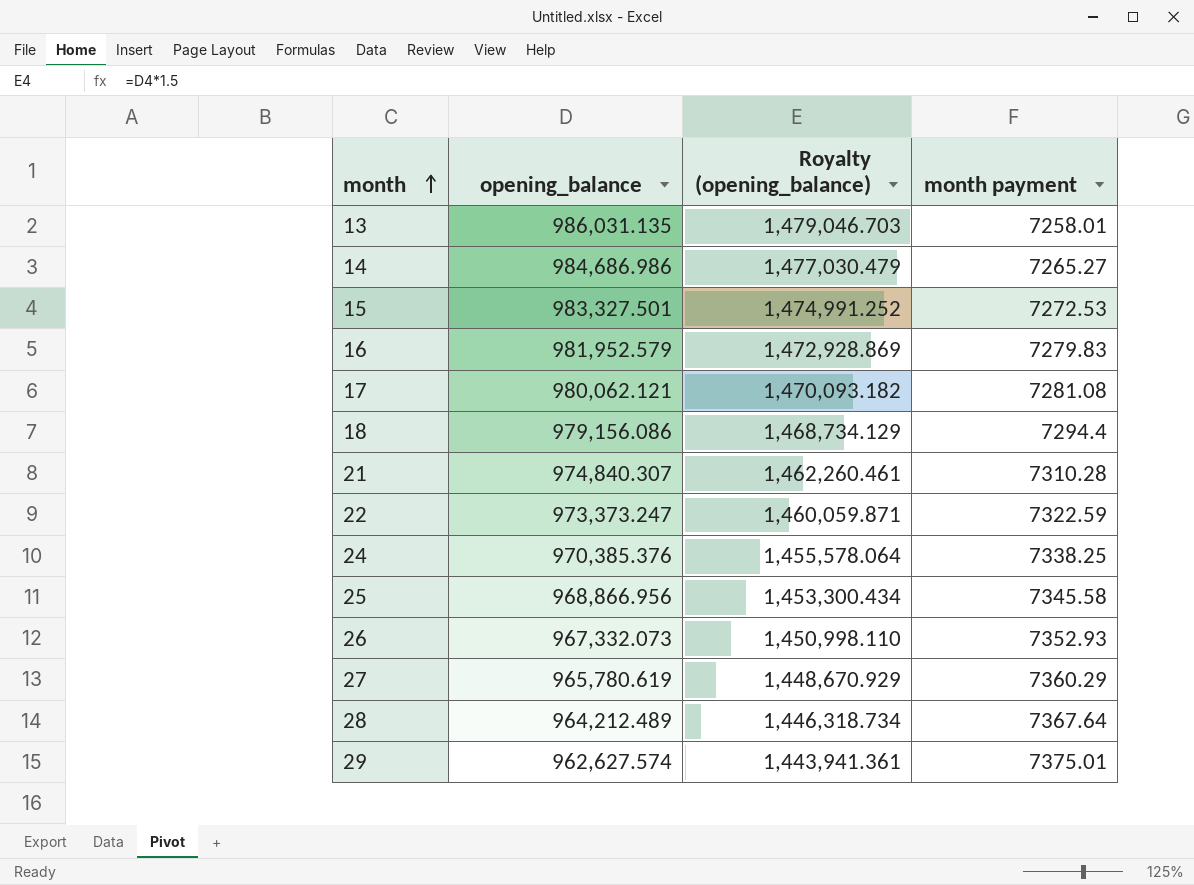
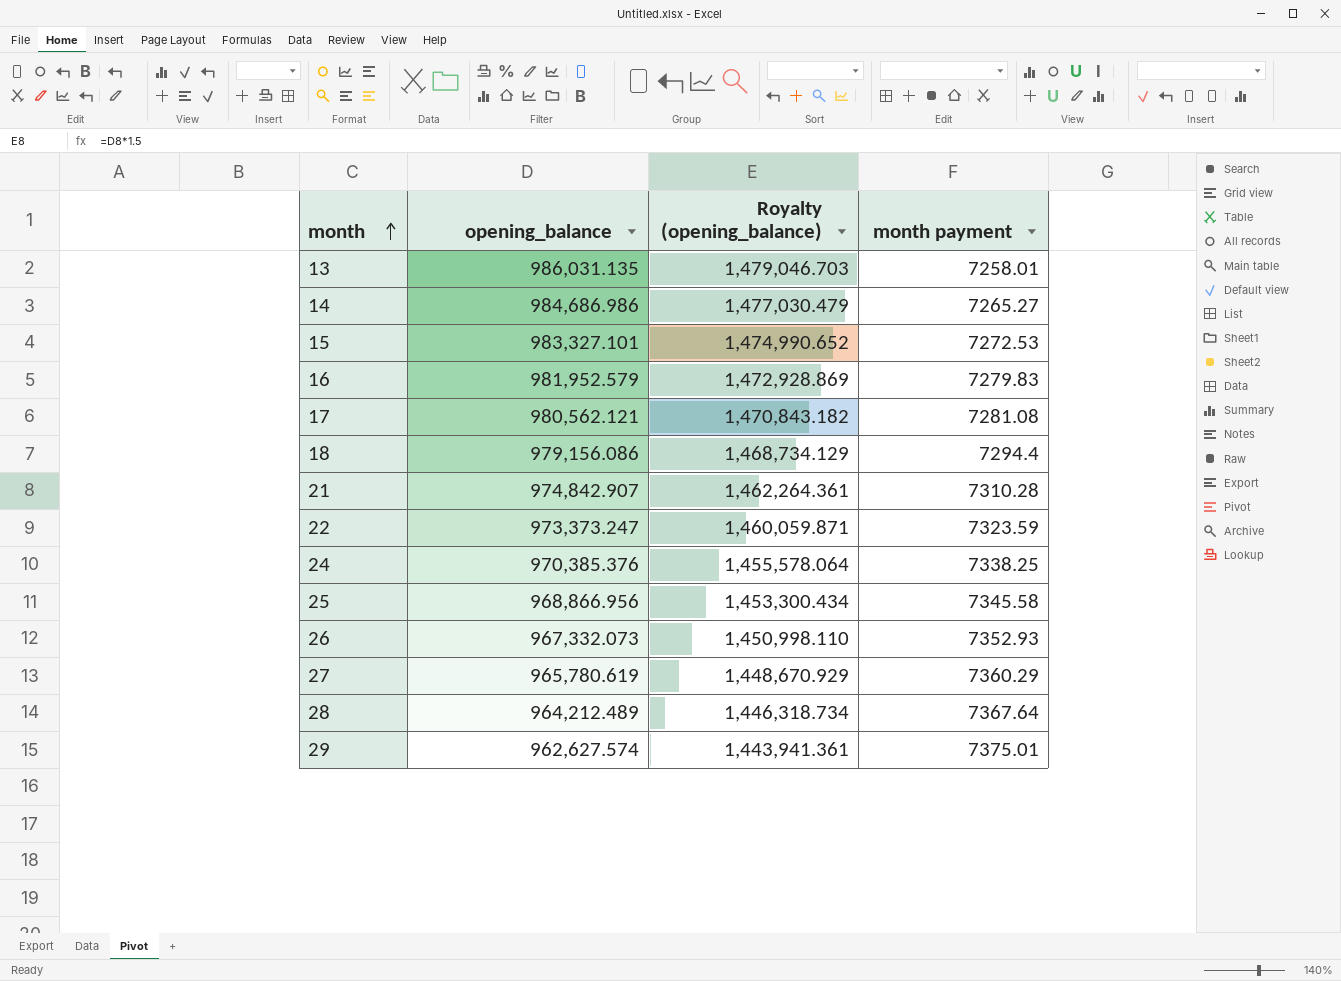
15 | opening_balance: 983,327.501 -> 983,327.101
15 | Royalty (opening_balance): 1,474,991.252 -> 1,474,990.652
17 | opening_balance: 980,062.121 -> 980,562.121
17 | Royalty (opening_balance): 1,470,093.182 -> 1,470,843.182
21 | opening_balance: 974,840.307 -> 974,842.907
21 | Royalty (opening_balance): 1,462,260.461 -> 1,462,264.361
22 | month payment: 7322.59 -> 7323.59

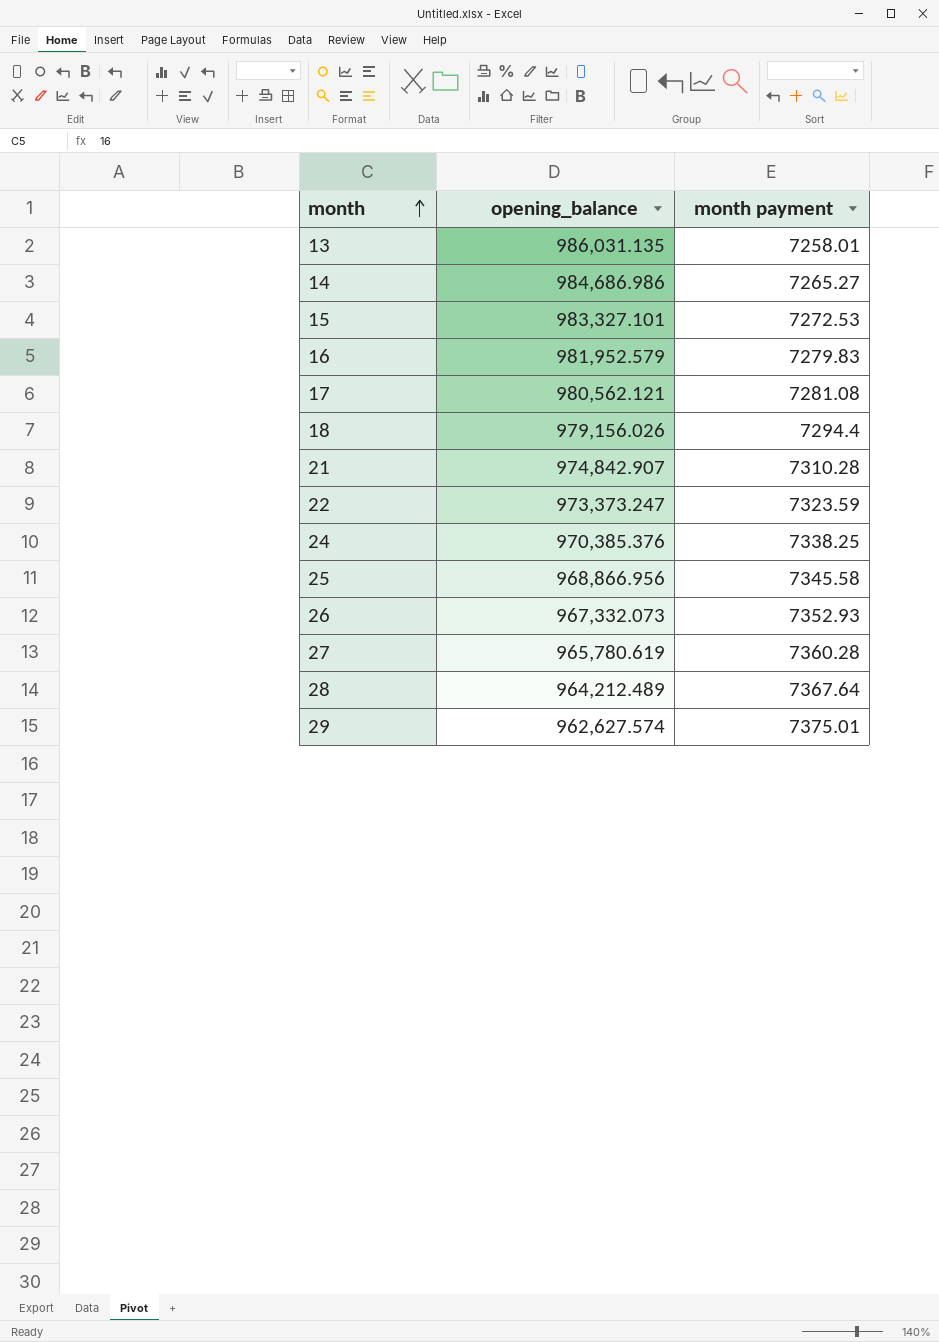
column Royalty (opening_balance) | formula: [opening_balance] * 1.5 -> none
18 | opening_balance: 979,156.086 -> 979,156.026
27 | month payment: 7360.29 -> 7360.28

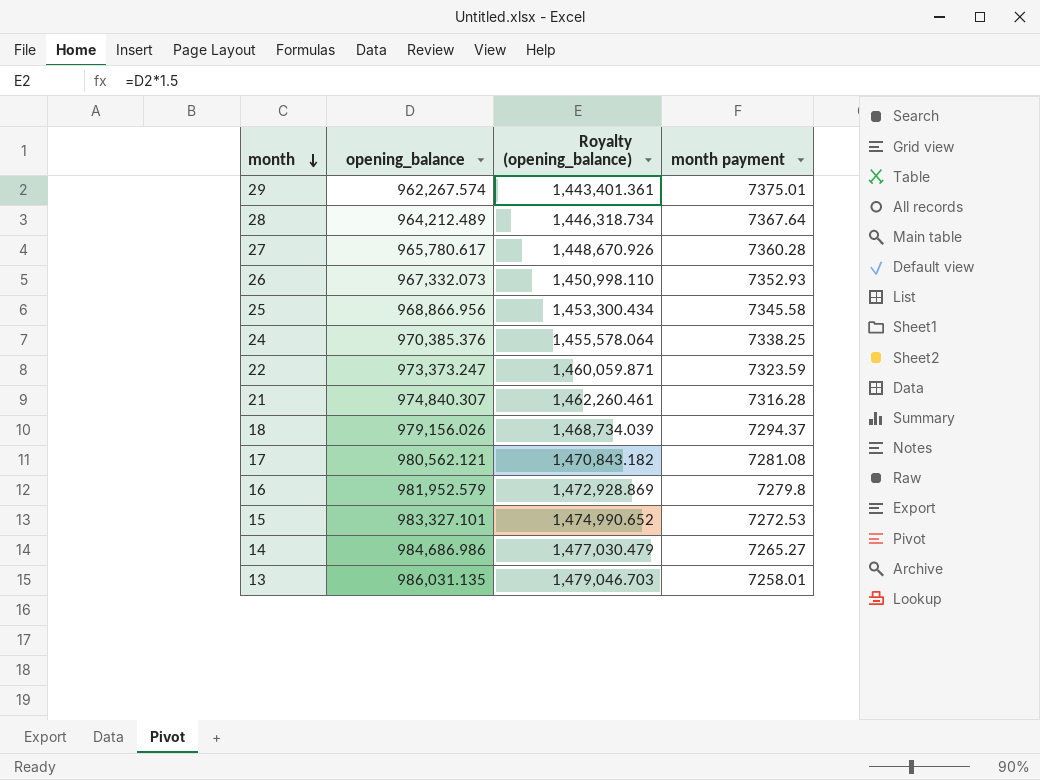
row order: month ascending -> month descending
column Royalty (opening_balance) | formula: none -> [opening_balance] * 1.5
29 | opening_balance: 962,627.574 -> 962,267.574
27 | opening_balance: 965,780.619 -> 965,780.617
21 | opening_balance: 974,842.907 -> 974,840.307
21 | month payment: 7310.28 -> 7316.28
18 | month payment: 7294.4 -> 7294.37
16 | month payment: 7279.83 -> 7279.8

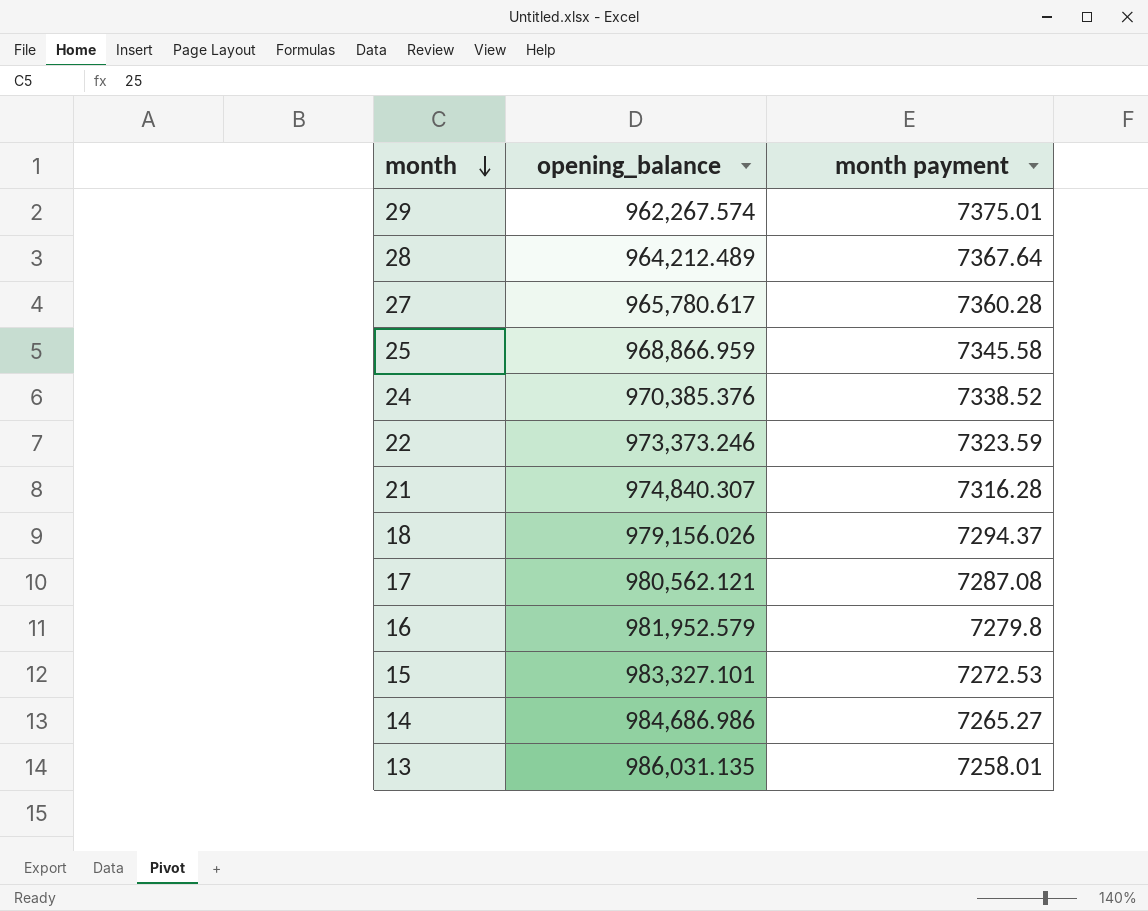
column Royalty (opening_balance) | formula: [opening_balance] * 1.5 -> none
row 26: 967,332.073 | 1,450,998.110 | 7352.93 -> none
25 | opening_balance: 968,866.956 -> 968,866.959
24 | month payment: 7338.25 -> 7338.52
22 | opening_balance: 973,373.247 -> 973,373.246
17 | month payment: 7281.08 -> 7287.08

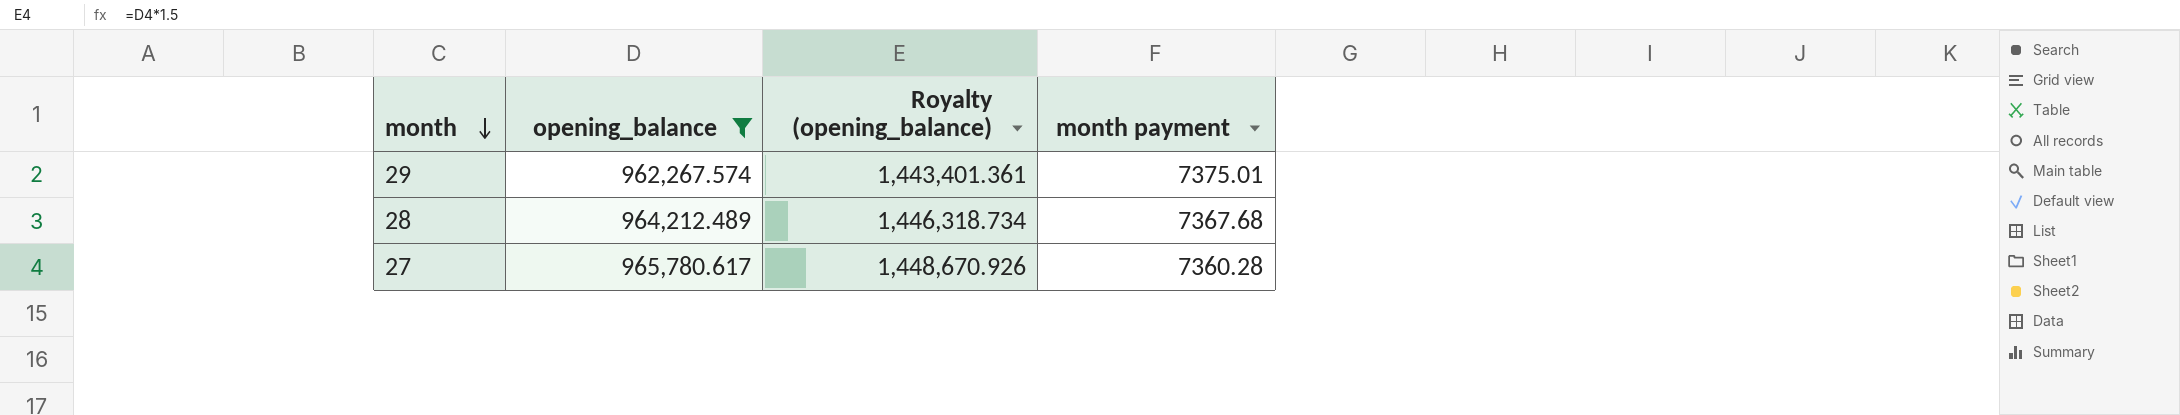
filter: none -> opening_balance <= 965,780.617
column Royalty (opening_balance) | formula: none -> [opening_balance] * 1.5
28 | month payment: 7367.64 -> 7367.68

